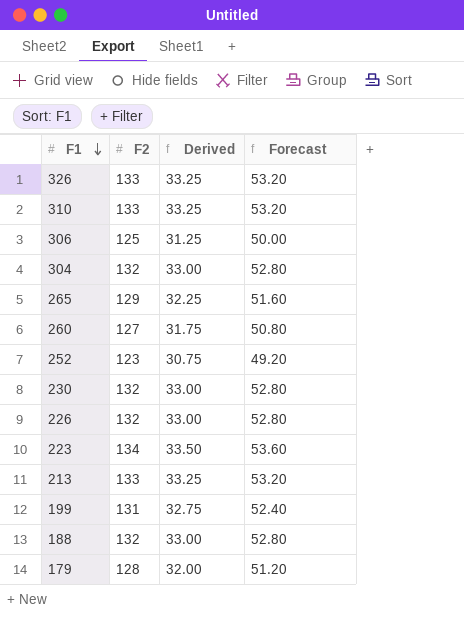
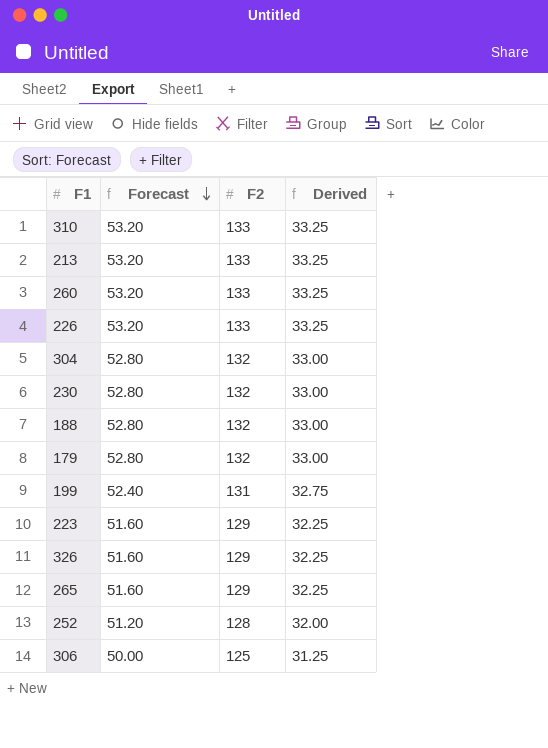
row order: F1 descending -> Forecast descending
column Forecast | position: 4 -> 2
260 | Forecast: 50.80 -> 53.20
260 | F2: 127 -> 133
260 | Derived: 31.75 -> 33.25
226 | Forecast: 52.80 -> 53.20
226 | F2: 132 -> 133
226 | Derived: 33.00 -> 33.25
179 | Forecast: 51.20 -> 52.80
179 | F2: 128 -> 132
179 | Derived: 32.00 -> 33.00
223 | Forecast: 53.60 -> 51.60
223 | F2: 134 -> 129
223 | Derived: 33.50 -> 32.25
326 | Forecast: 53.20 -> 51.60
326 | F2: 133 -> 129
326 | Derived: 33.25 -> 32.25
252 | Forecast: 49.20 -> 51.20
252 | F2: 123 -> 128
252 | Derived: 30.75 -> 32.00

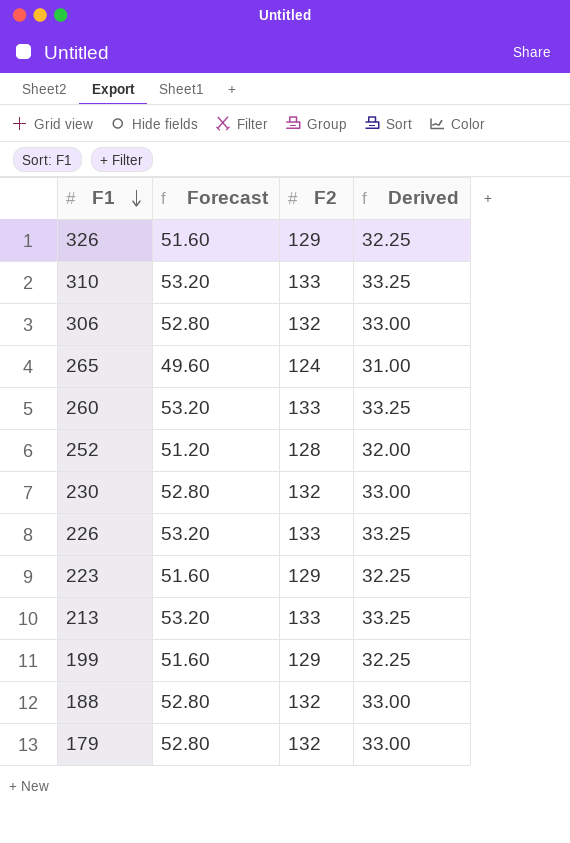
row order: Forecast descending -> F1 descending
row 304: 52.80 | 132 | 33.00 -> none
306 | Forecast: 50.00 -> 52.80
306 | F2: 125 -> 132
306 | Derived: 31.25 -> 33.00
265 | Forecast: 51.60 -> 49.60
265 | F2: 129 -> 124
265 | Derived: 32.25 -> 31.00
199 | Forecast: 52.40 -> 51.60
199 | F2: 131 -> 129
199 | Derived: 32.75 -> 32.25

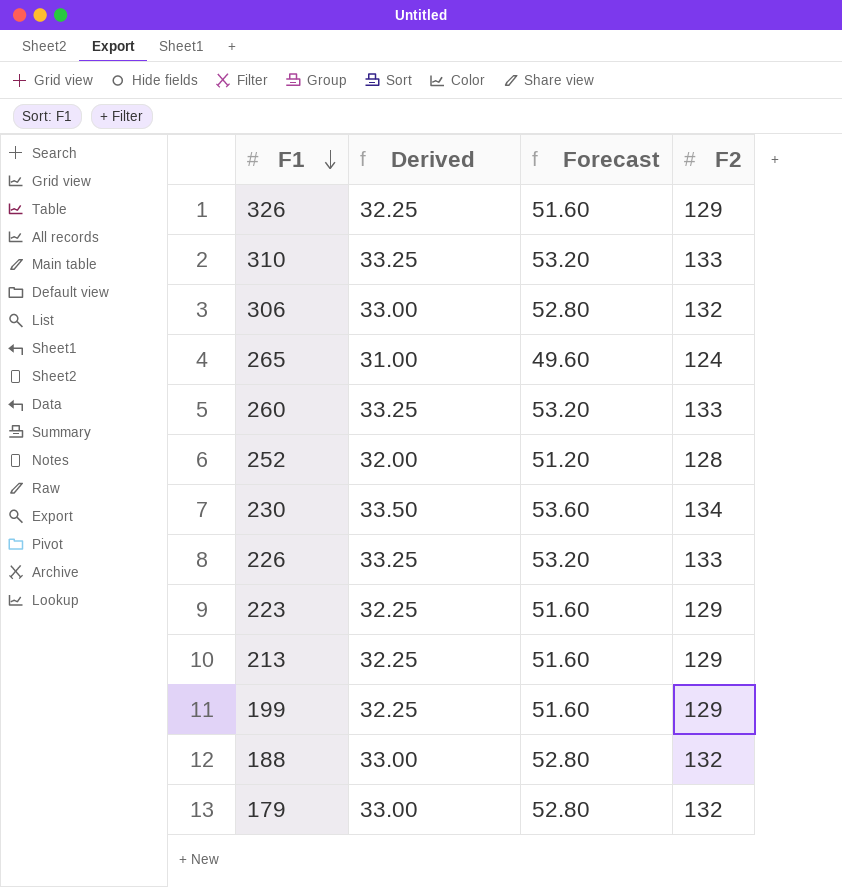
column Derived | position: 4 -> 2
230 | Derived: 33.00 -> 33.50
230 | Forecast: 52.80 -> 53.60
230 | F2: 132 -> 134
213 | Derived: 33.25 -> 32.25
213 | Forecast: 53.20 -> 51.60
213 | F2: 133 -> 129

